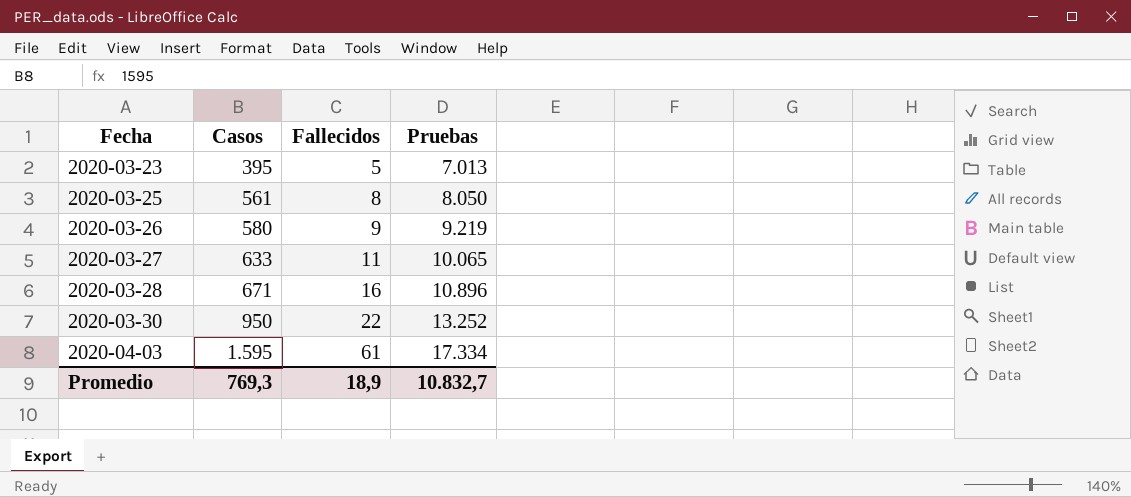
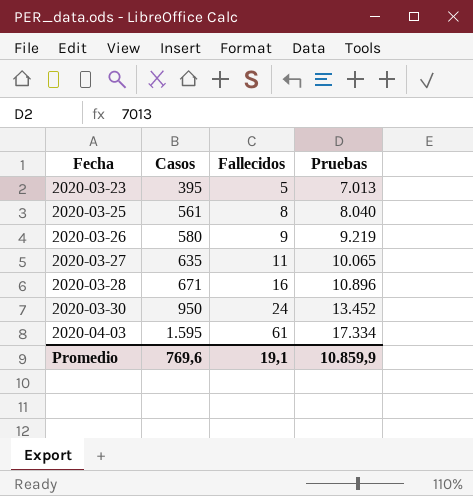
2020-03-25 | Pruebas: 8.050 -> 8.040
2020-03-27 | Casos: 633 -> 635
2020-03-30 | Fallecidos: 22 -> 24
2020-03-30 | Pruebas: 13.252 -> 13.452
Promedio | Casos: 769,3 -> 769,6
Promedio | Fallecidos: 18,9 -> 19,1
Promedio | Pruebas: 10.832,7 -> 10.859,9

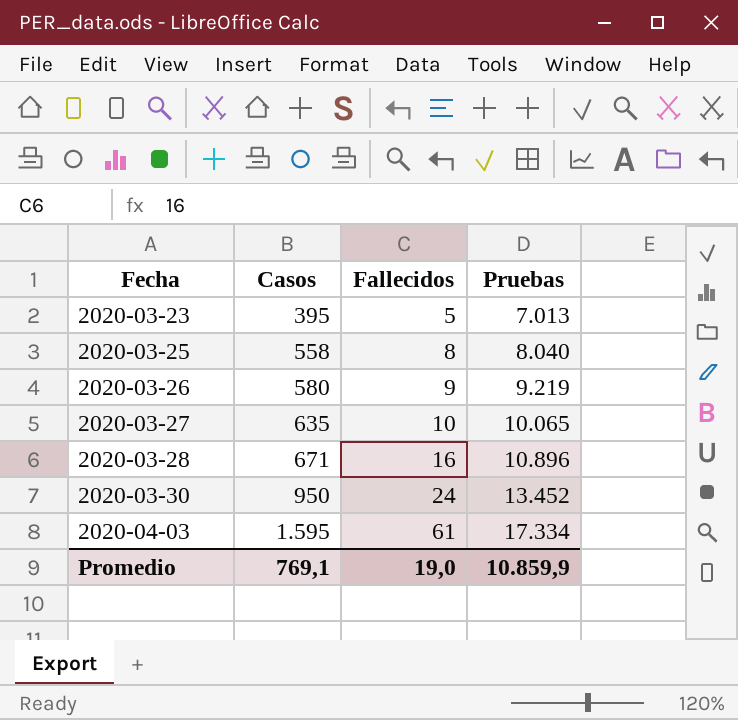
2020-03-25 | Casos: 561 -> 558
2020-03-27 | Fallecidos: 11 -> 10
Promedio | Casos: 769,6 -> 769,1
Promedio | Fallecidos: 19,1 -> 19,0

